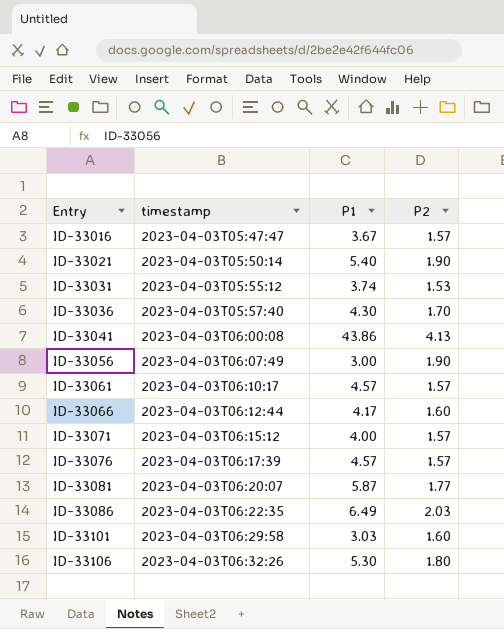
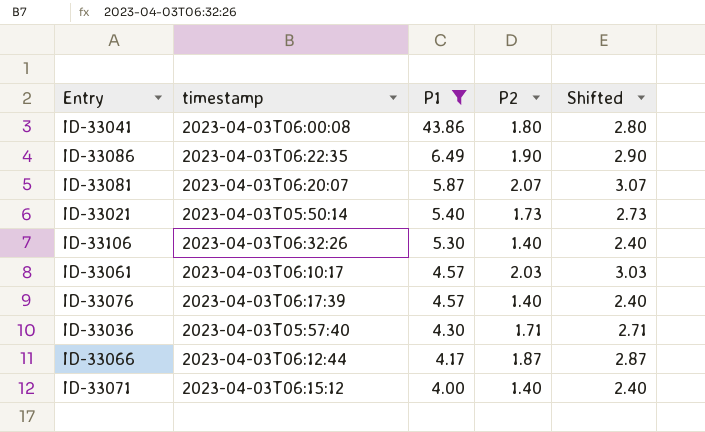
filter: none -> P1 >= 4.00
row order: Entry ascending -> P1 descending
column Shifted | formula: none -> [P2] + 1
ID-33041 | P2: 4.13 -> 1.80
ID-33086 | P2: 2.03 -> 1.90
ID-33081 | P2: 1.77 -> 2.07
ID-33021 | P2: 1.90 -> 1.73
ID-33106 | P2: 1.80 -> 1.40
ID-33061 | P2: 1.57 -> 2.03
ID-33076 | P2: 1.57 -> 1.40
ID-33036 | P2: 1.70 -> 1.71
ID-33066 | P2: 1.60 -> 1.87
ID-33071 | P2: 1.57 -> 1.40

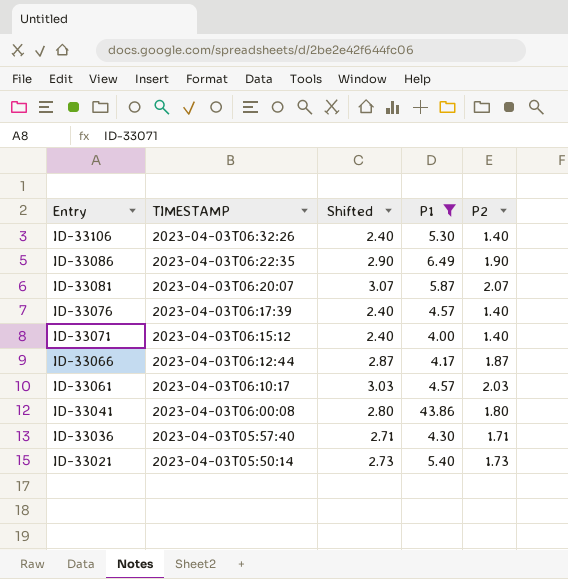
row order: P1 descending -> Entry descending
column name: timestamp -> TIMESTAMP
column Shifted | position: 5 -> 3

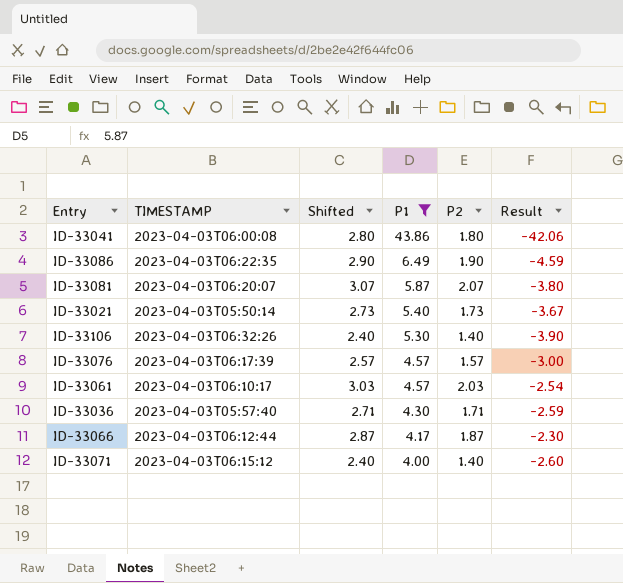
row order: Entry descending -> P1 descending
column Result | formula: none -> [P2] - [P1]
ID-33076 | Shifted: 2.40 -> 2.57
ID-33076 | P2: 1.40 -> 1.57

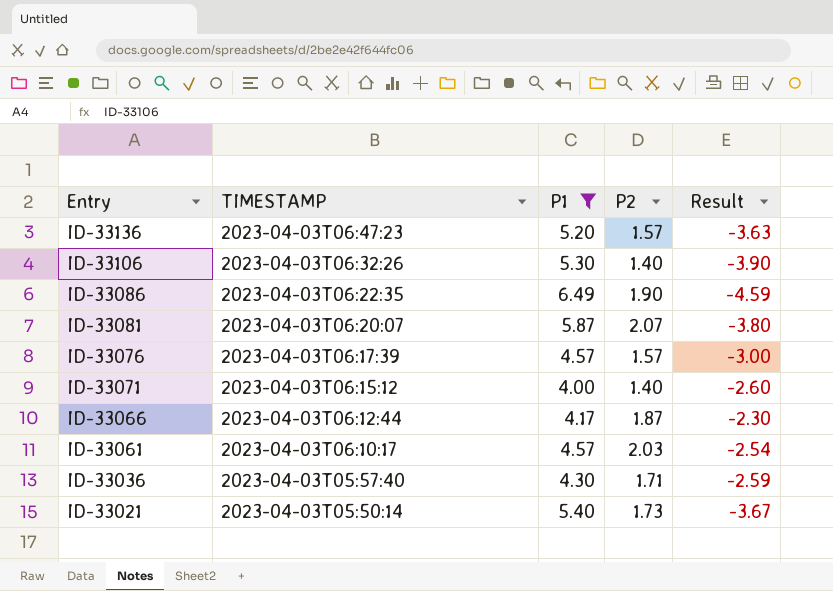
row order: P1 descending -> Entry descending
column Shifted | formula: [P2] + 1 -> none
row ID-33041: 2023-04-03T06:00:08 | 2.80 | 43.86 | 1.80 | -42.06 -> none
row ID-33136: none -> 2023-04-03T06:47:23 | 5.20 | 1.57 | -3.63

